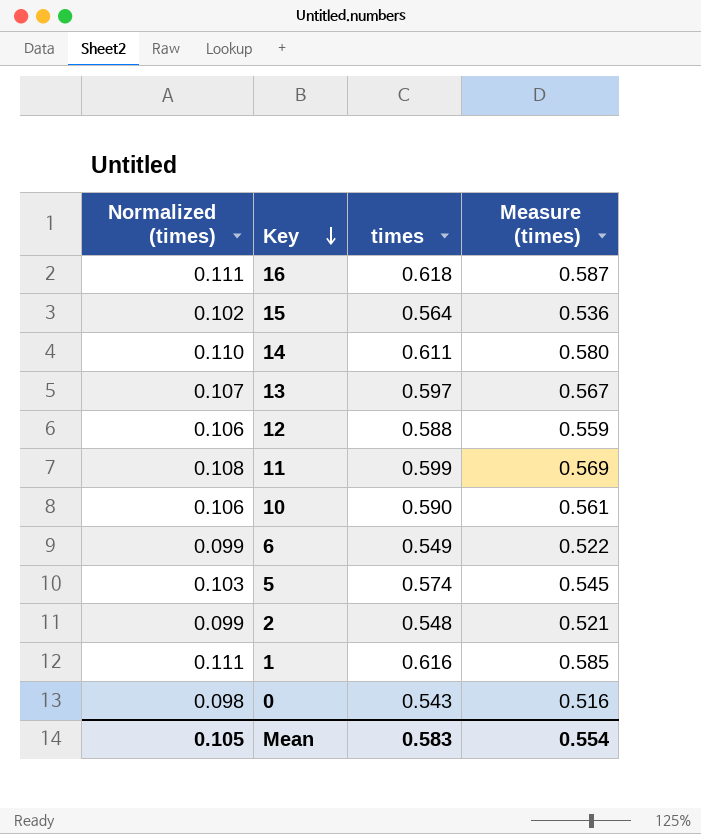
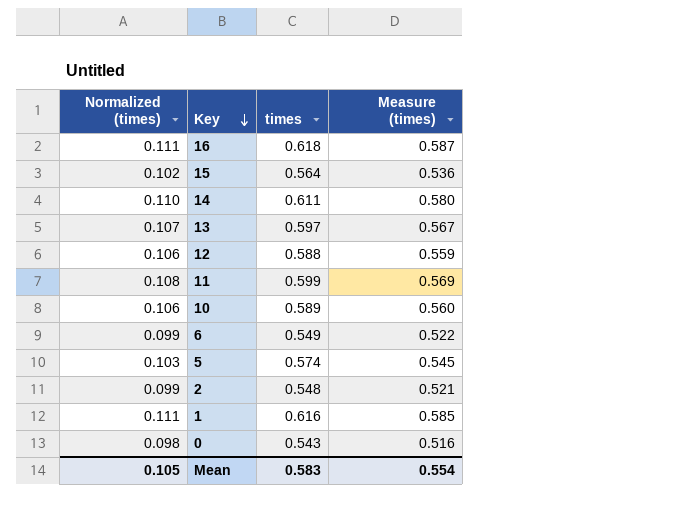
10 | times: 0.590 -> 0.589
10 | Measure (times): 0.561 -> 0.560

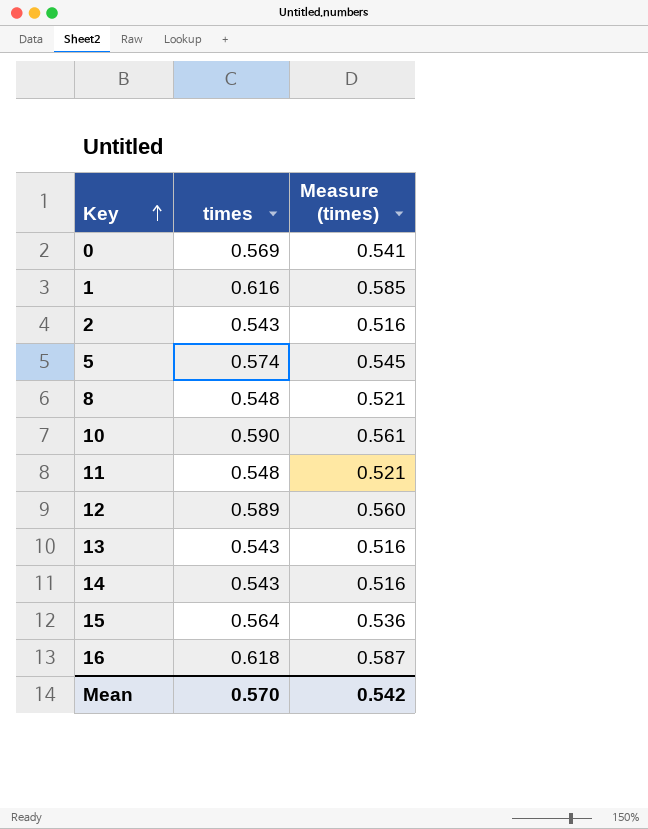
row order: Key descending -> Key ascending
column Normalized (times) | formula: [times] * 0.18 -> none
row 6: 0.099 | 0.549 | 0.522 -> none
0 | times: 0.543 -> 0.569
0 | Measure (times): 0.516 -> 0.541
2 | times: 0.548 -> 0.543
2 | Measure (times): 0.521 -> 0.516
row 8: none -> 0.548 | 0.521
10 | times: 0.589 -> 0.590
10 | Measure (times): 0.560 -> 0.561
11 | times: 0.599 -> 0.548
11 | Measure (times): 0.569 -> 0.521
12 | times: 0.588 -> 0.589
12 | Measure (times): 0.559 -> 0.560
13 | times: 0.597 -> 0.543
13 | Measure (times): 0.567 -> 0.516
14 | times: 0.611 -> 0.543
14 | Measure (times): 0.580 -> 0.516
Mean | times: 0.583 -> 0.570
Mean | Measure (times): 0.554 -> 0.542

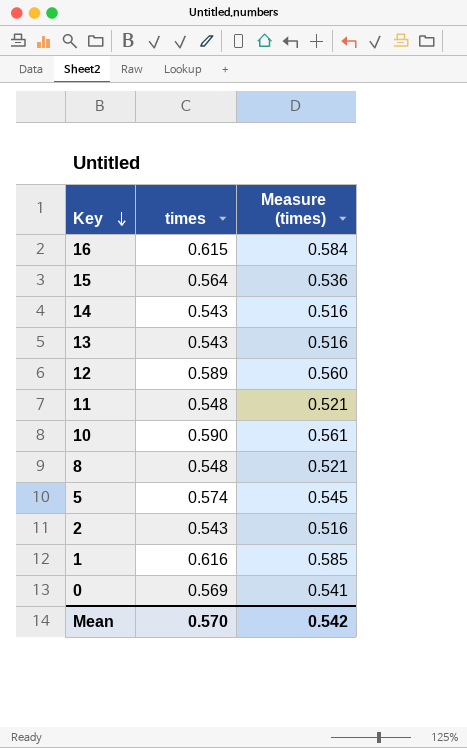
row order: Key ascending -> Key descending
16 | times: 0.618 -> 0.615
16 | Measure (times): 0.587 -> 0.584

